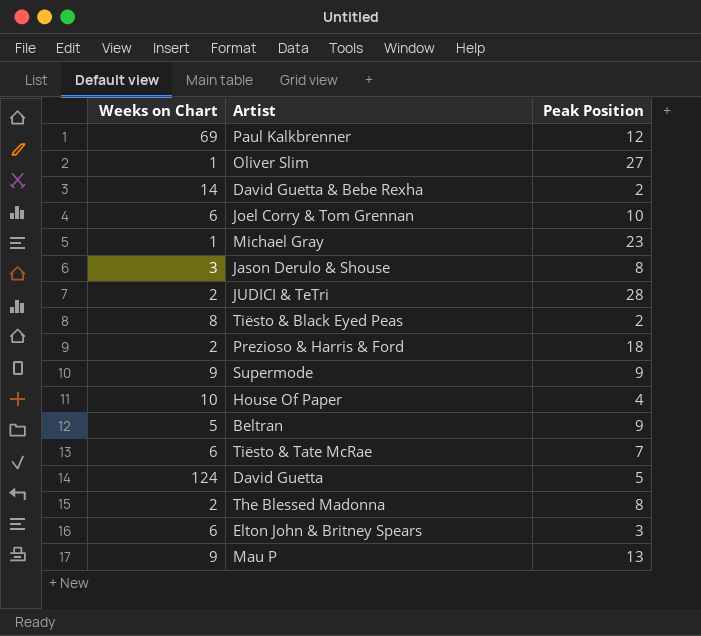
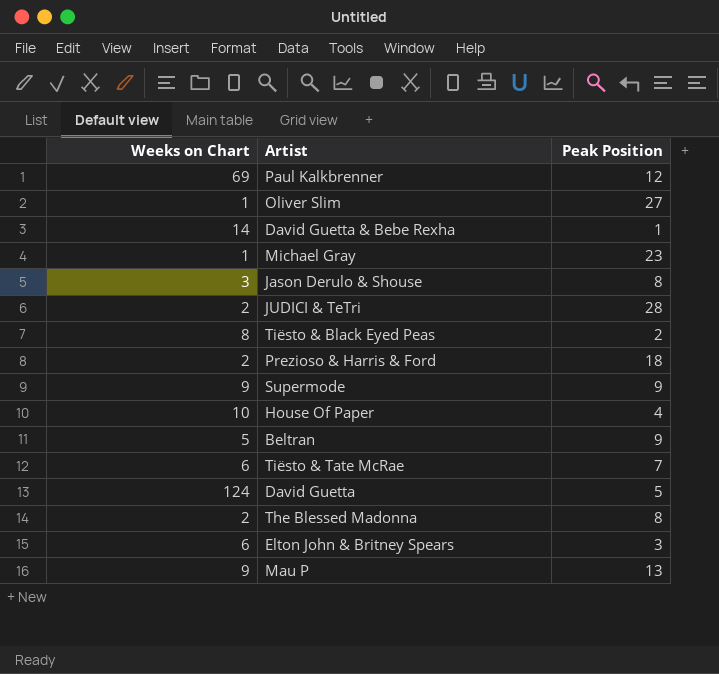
row Joel Corry & Tom Grennan: 6 | 10 -> none
David Guetta & Bebe Rexha | Peak Position: 2 -> 1

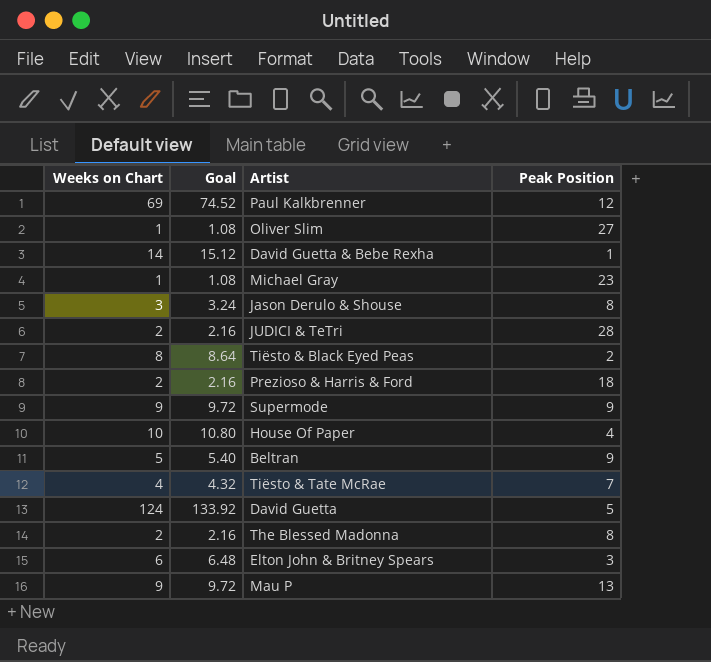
column Goal | formula: none -> [Weeks on Chart] * 1.08
Tiësto & Tate McRae | Weeks on Chart: 6 -> 4

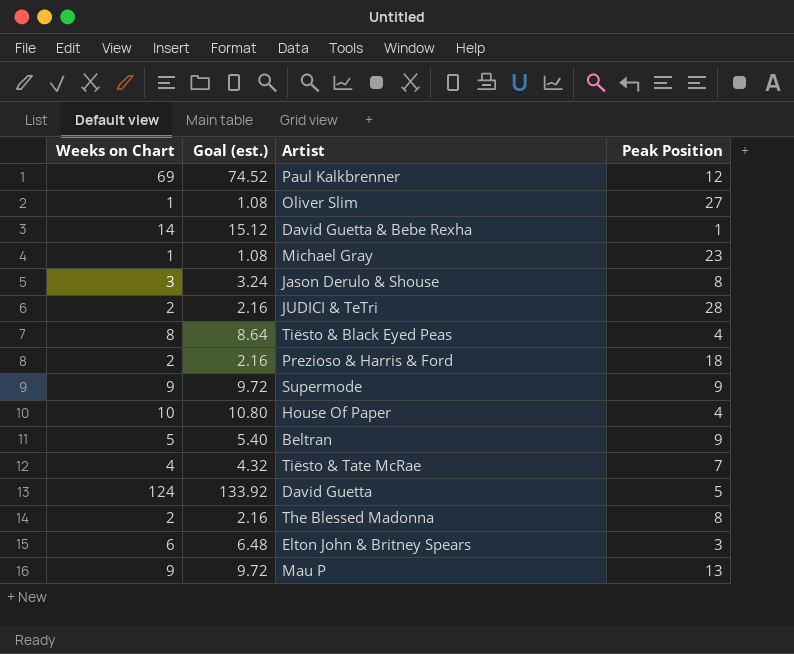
column name: Goal -> Goal (est.)
Tiësto & Black Eyed Peas | Peak Position: 2 -> 4

